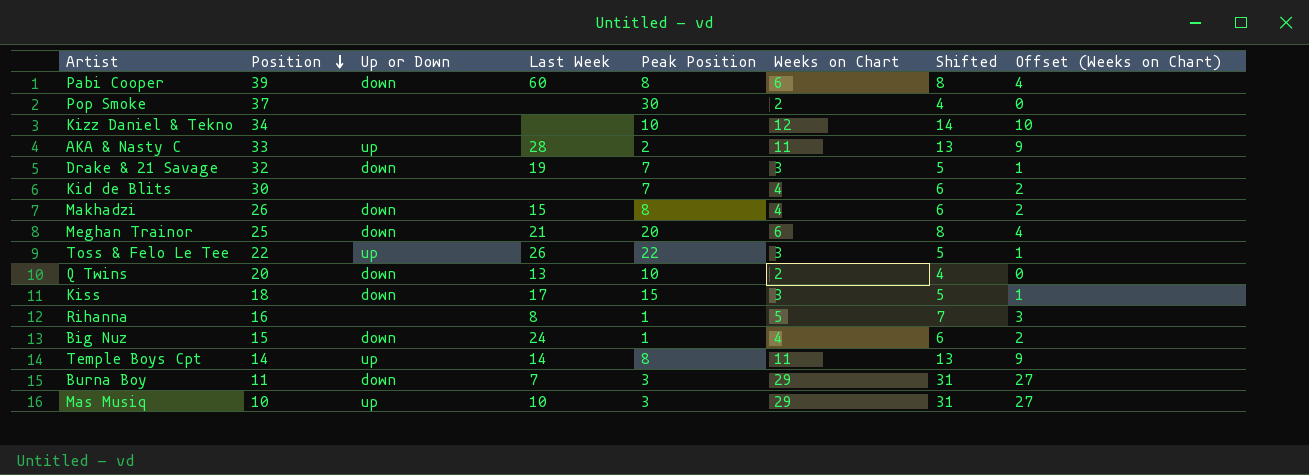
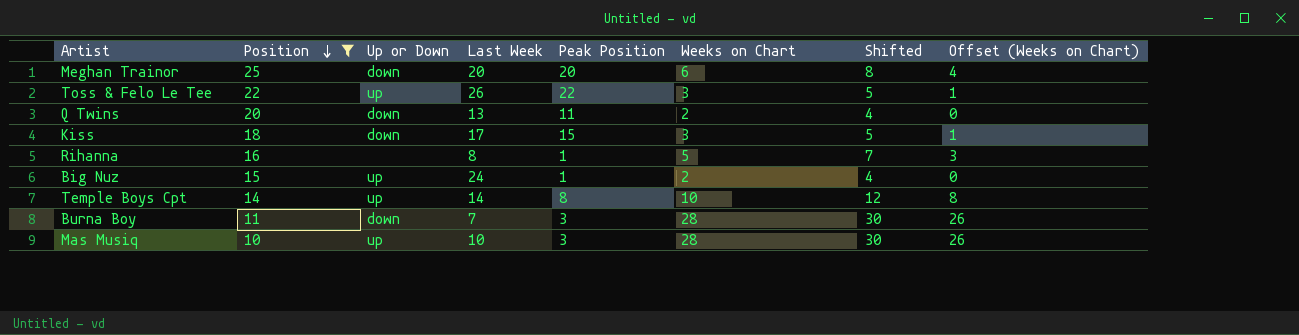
filter: none -> Position <= 25
Meghan Trainor | Last Week: 21 -> 20
Q Twins | Peak Position: 10 -> 11
Big Nuz | Up or Down: down -> up
Big Nuz | Weeks on Chart: 4 -> 2
Big Nuz | Shifted: 6 -> 4
Big Nuz | Offset (Weeks on Chart): 2 -> 0
Temple Boys Cpt | Weeks on Chart: 11 -> 10
Temple Boys Cpt | Shifted: 13 -> 12
Temple Boys Cpt | Offset (Weeks on Chart): 9 -> 8
Burna Boy | Weeks on Chart: 29 -> 28
Burna Boy | Shifted: 31 -> 30
Burna Boy | Offset (Weeks on Chart): 27 -> 26
Mas Musiq | Weeks on Chart: 29 -> 28
Mas Musiq | Shifted: 31 -> 30
Mas Musiq | Offset (Weeks on Chart): 27 -> 26

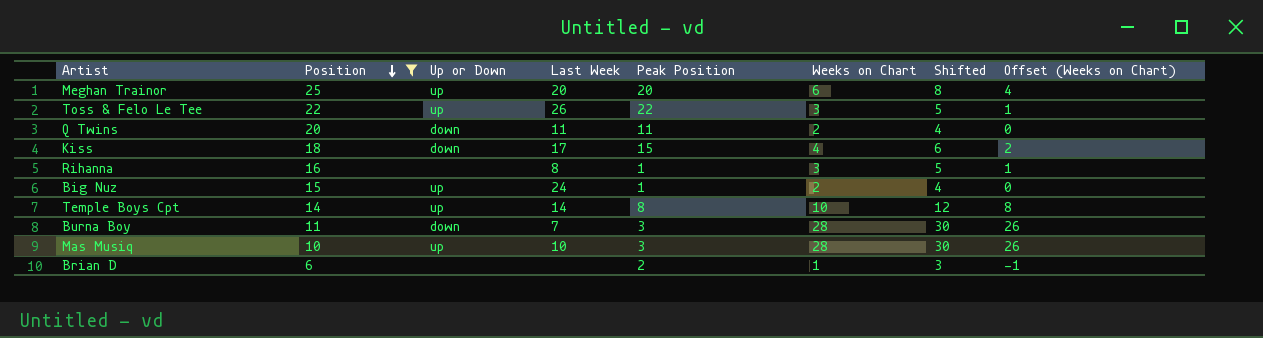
Meghan Trainor | Up or Down: down -> up
Q Twins | Last Week: 13 -> 11
Kiss | Weeks on Chart: 3 -> 4
Kiss | Shifted: 5 -> 6
Kiss | Offset (Weeks on Chart): 1 -> 2
Rihanna | Weeks on Chart: 5 -> 3
Rihanna | Shifted: 7 -> 5
Rihanna | Offset (Weeks on Chart): 3 -> 1
row Brian D: none -> 6 | none | none | 2 | 1 | 3 | -1

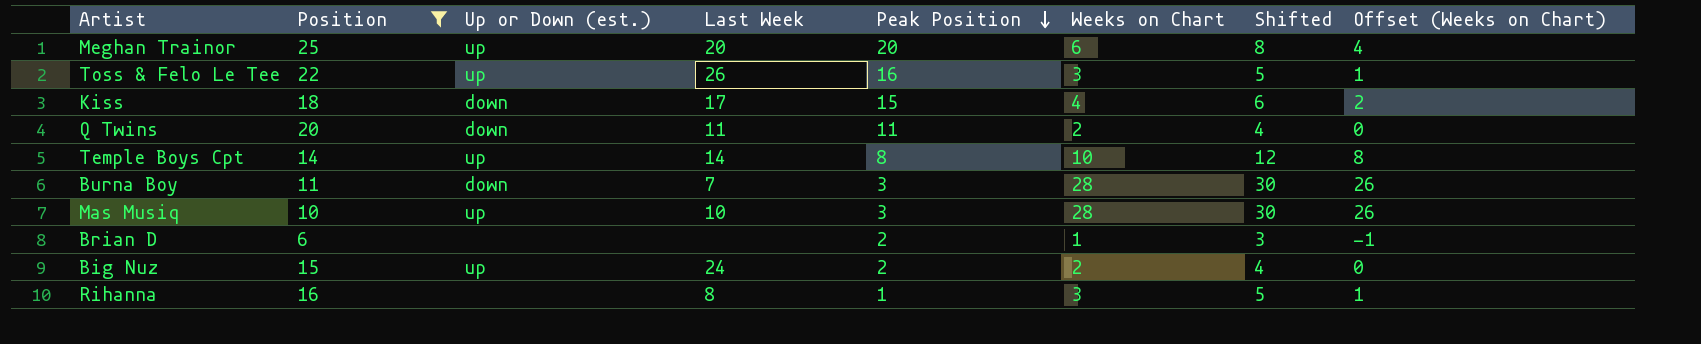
row order: Position descending -> Peak Position descending
column name: Up or Down -> Up or Down (est.)
Toss & Felo Le Tee | Peak Position: 22 -> 16
Big Nuz | Peak Position: 1 -> 2

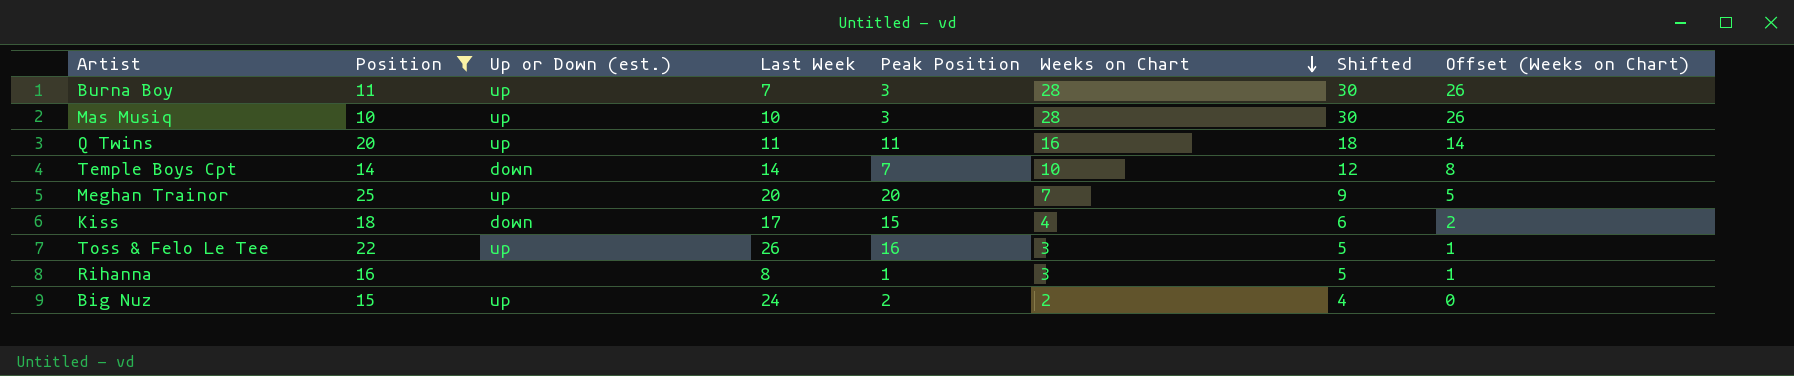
row order: Peak Position descending -> Weeks on Chart descending
row Brian D: 6 | none | none | 2 | 1 | 3 | -1 -> none
Burna Boy | Up or Down (est.): down -> up
Q Twins | Up or Down (est.): down -> up
Q Twins | Weeks on Chart: 2 -> 16
Q Twins | Shifted: 4 -> 18
Q Twins | Offset (Weeks on Chart): 0 -> 14
Temple Boys Cpt | Up or Down (est.): up -> down
Temple Boys Cpt | Peak Position: 8 -> 7
Meghan Trainor | Weeks on Chart: 6 -> 7
Meghan Trainor | Shifted: 8 -> 9
Meghan Trainor | Offset (Weeks on Chart): 4 -> 5

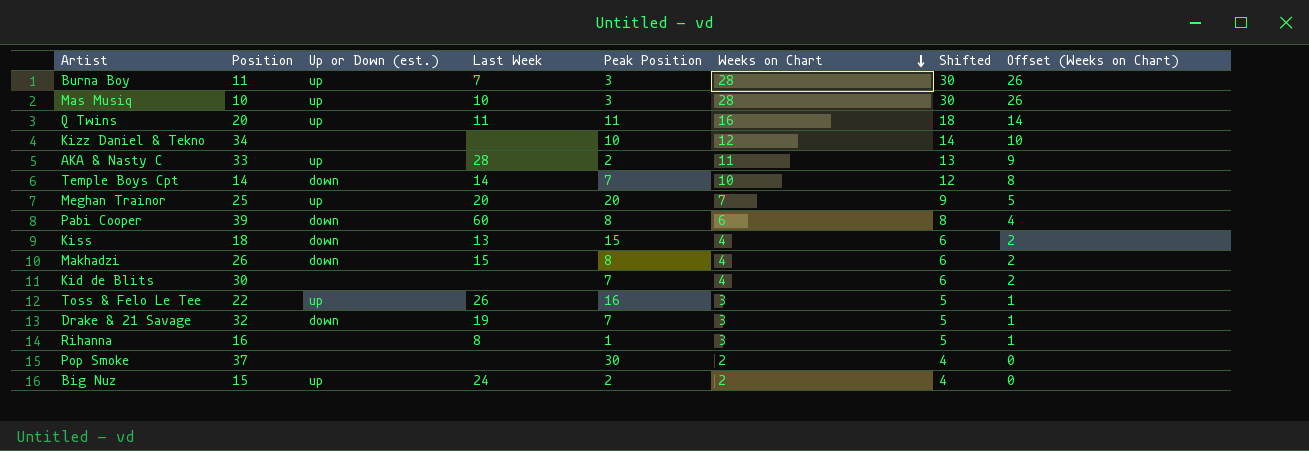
filter: Position <= 25 -> none
Kiss | Last Week: 17 -> 13

